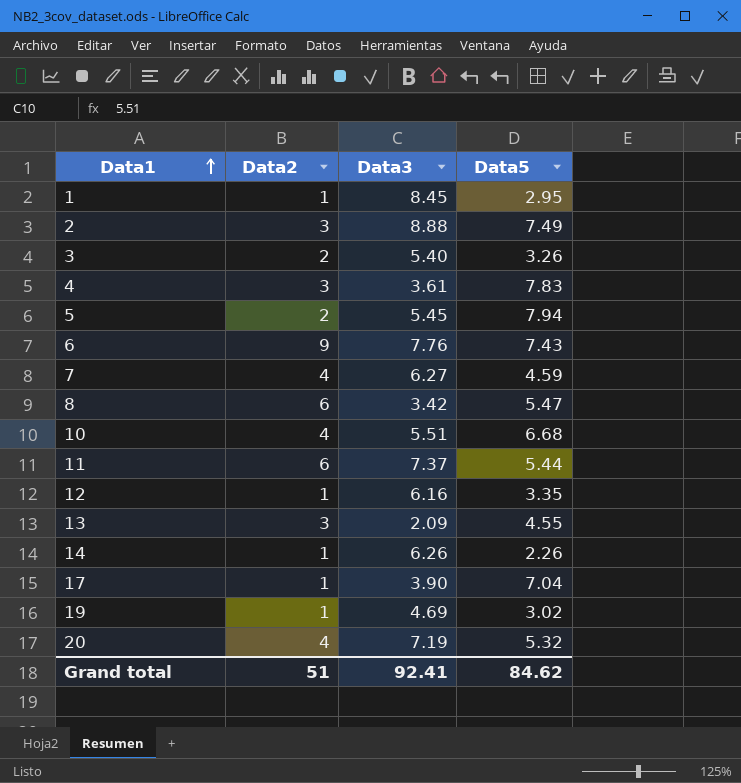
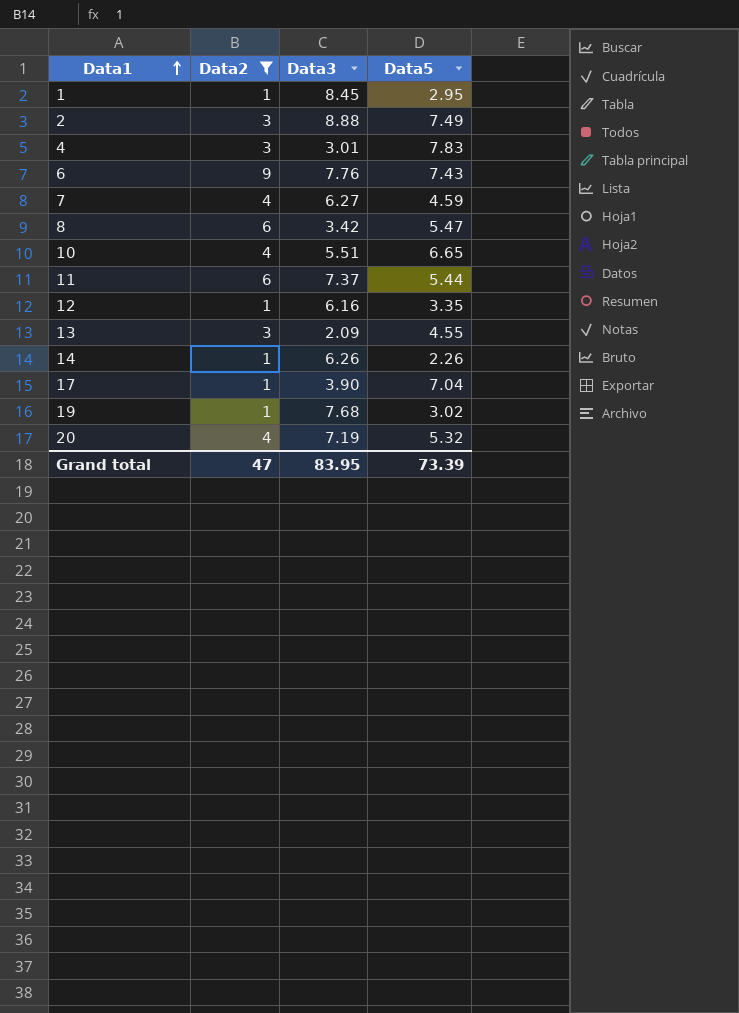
filter: none -> Data2 != 2
4 | Data3: 3.61 -> 3.01
10 | Data5: 6.68 -> 6.65
19 | Data3: 4.69 -> 7.68
Grand total | Data2: 51 -> 47
Grand total | Data3: 92.41 -> 83.95
Grand total | Data5: 84.62 -> 73.39

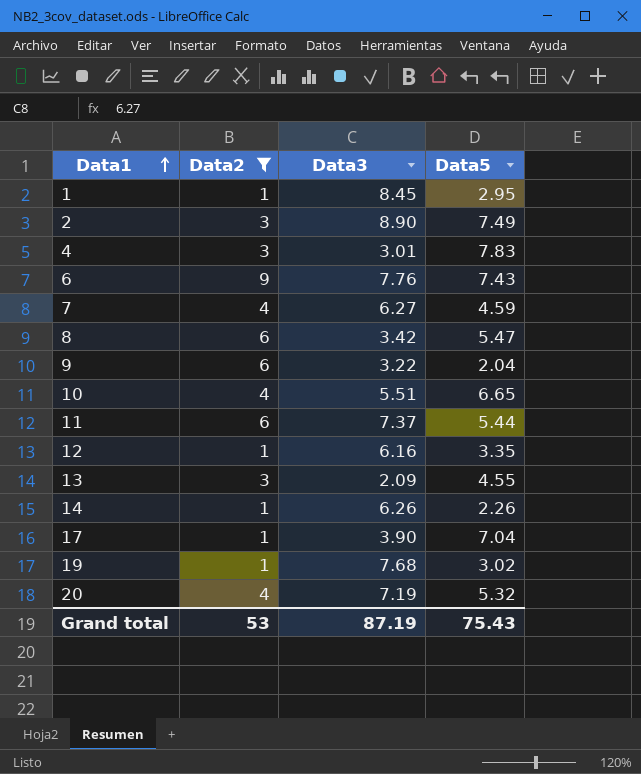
2 | Data3: 8.88 -> 8.90
row 9: none -> 6 | 3.22 | 2.04
Grand total | Data2: 47 -> 53
Grand total | Data3: 83.95 -> 87.19
Grand total | Data5: 73.39 -> 75.43

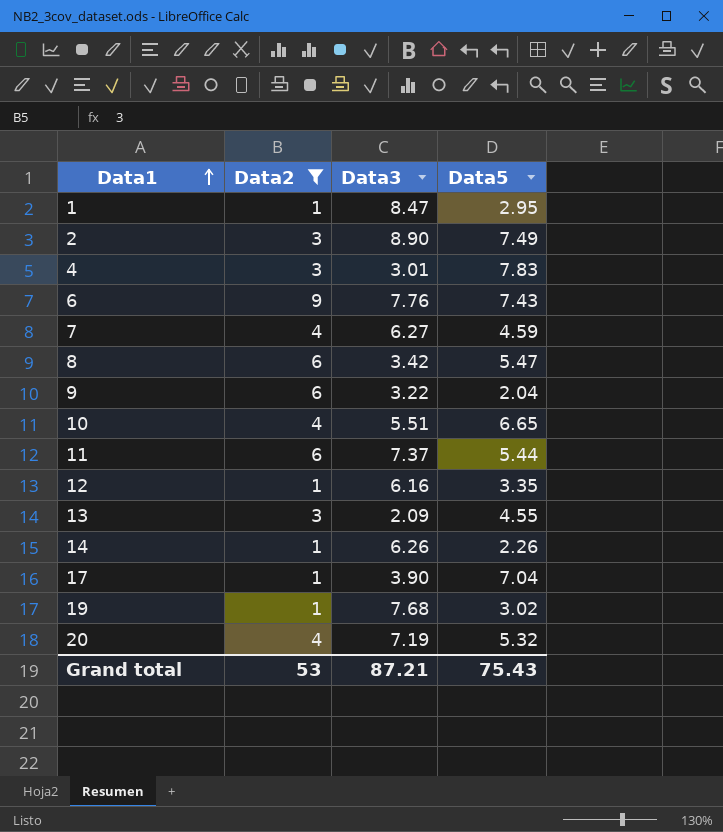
1 | Data3: 8.45 -> 8.47
Grand total | Data3: 87.19 -> 87.21

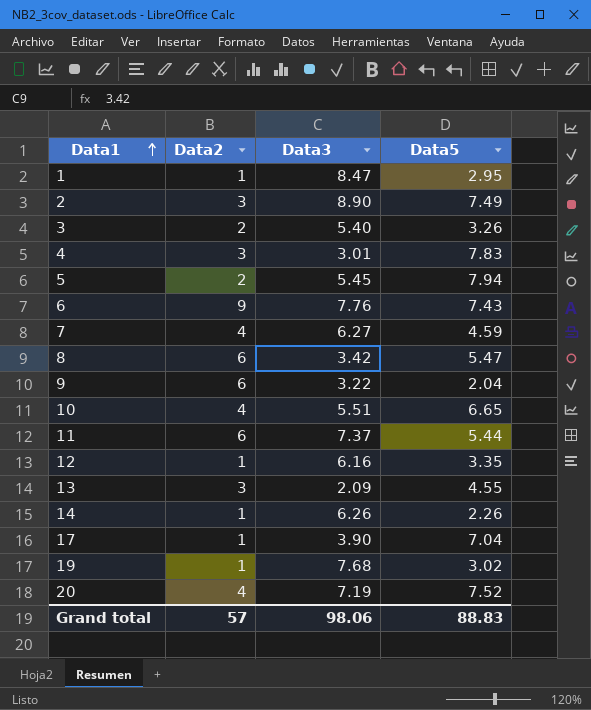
filter: Data2 != 2 -> none
20 | Data5: 5.32 -> 7.52
Grand total | Data2: 53 -> 57
Grand total | Data3: 87.21 -> 98.06
Grand total | Data5: 75.43 -> 88.83

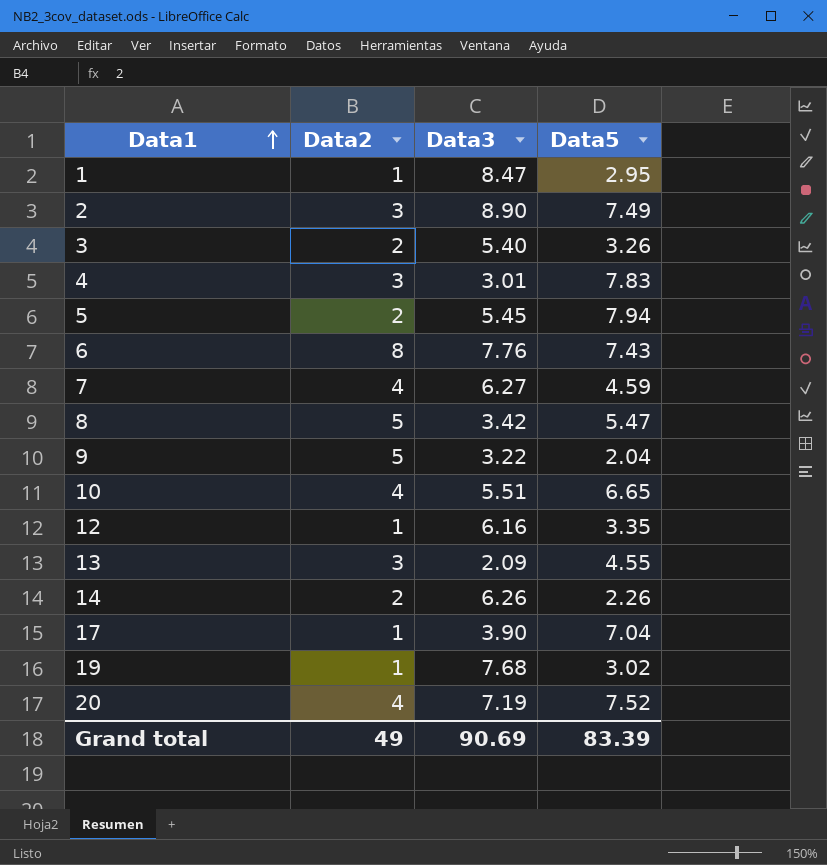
row 11: 6 | 7.37 | 5.44 -> none
6 | Data2: 9 -> 8
8 | Data2: 6 -> 5
9 | Data2: 6 -> 5
14 | Data2: 1 -> 2
Grand total | Data2: 57 -> 49
Grand total | Data3: 98.06 -> 90.69
Grand total | Data5: 88.83 -> 83.39

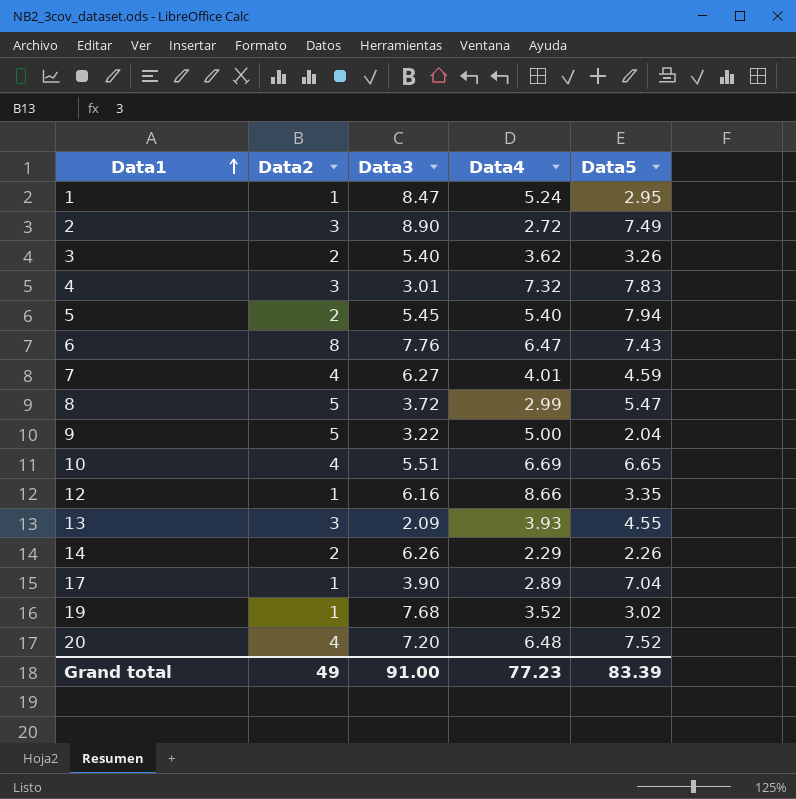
column Data4 | position: none -> 4
8 | Data3: 3.42 -> 3.72
20 | Data3: 7.19 -> 7.20
Grand total | Data3: 90.69 -> 91.00

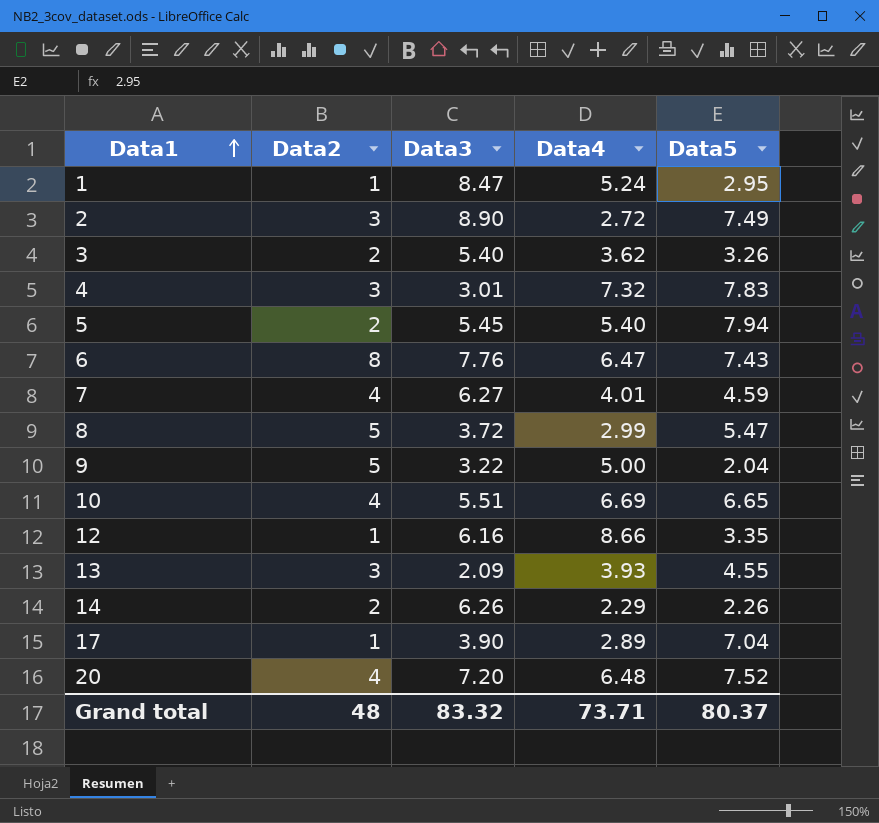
row 19: 1 | 7.68 | 3.52 | 3.02 -> none
Grand total | Data2: 49 -> 48
Grand total | Data3: 91.00 -> 83.32
Grand total | Data4: 77.23 -> 73.71
Grand total | Data5: 83.39 -> 80.37

